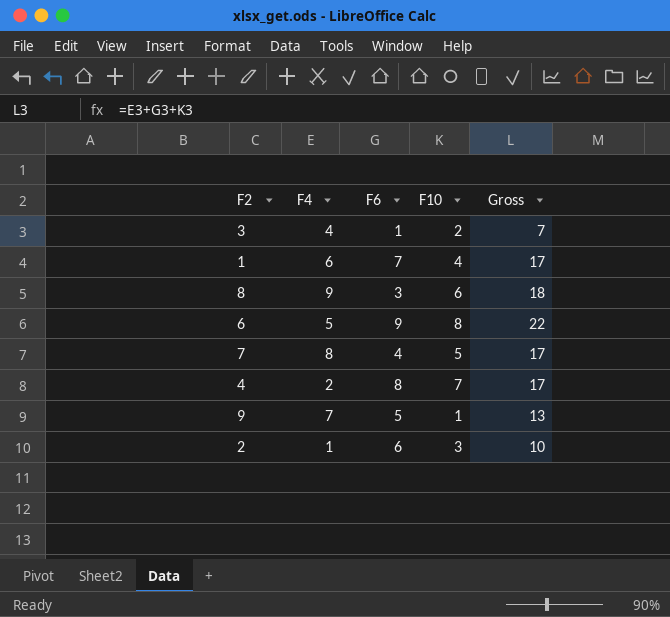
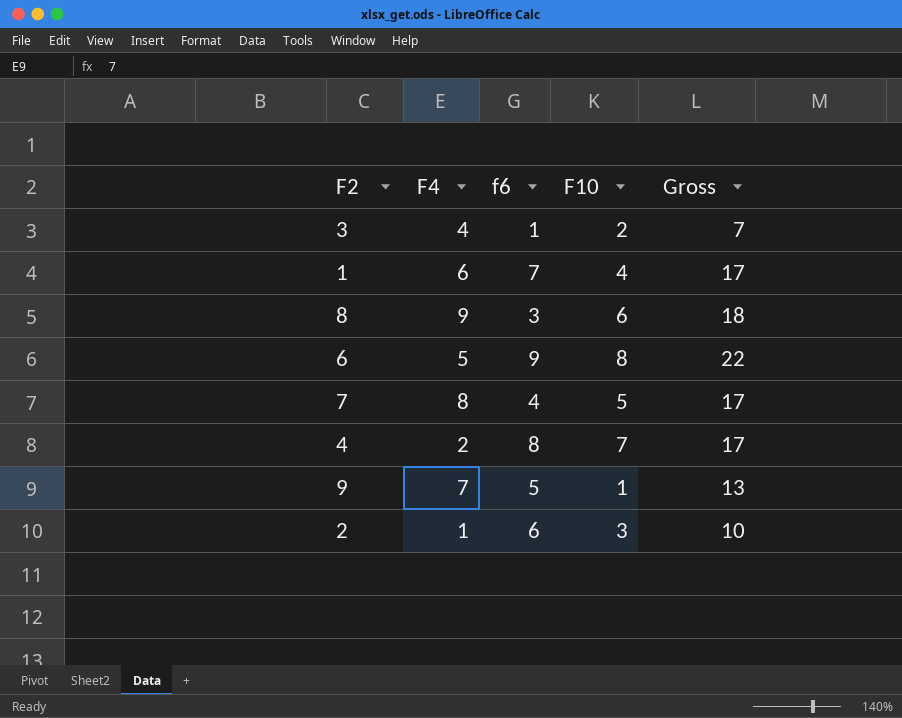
column name: F6 -> f6

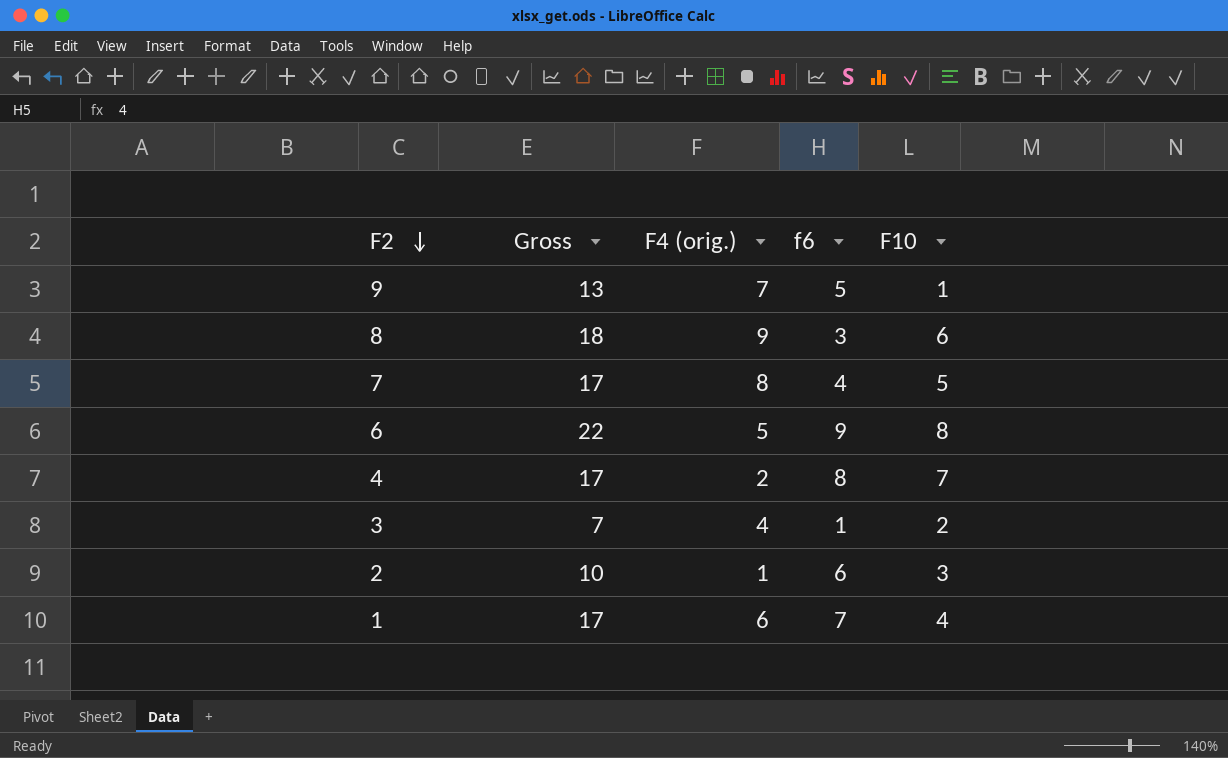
row order: none -> F2 descending
column Gross | position: 5 -> 2
column name: F4 -> F4 (orig.)

